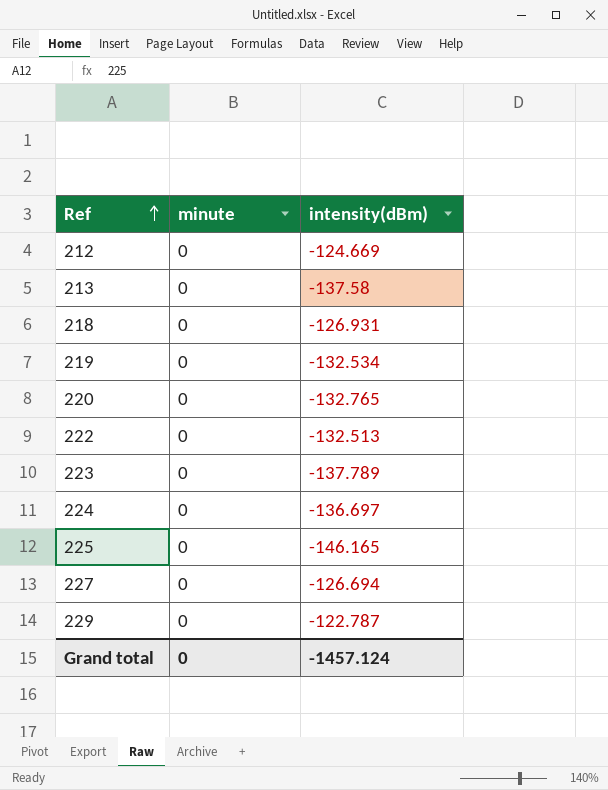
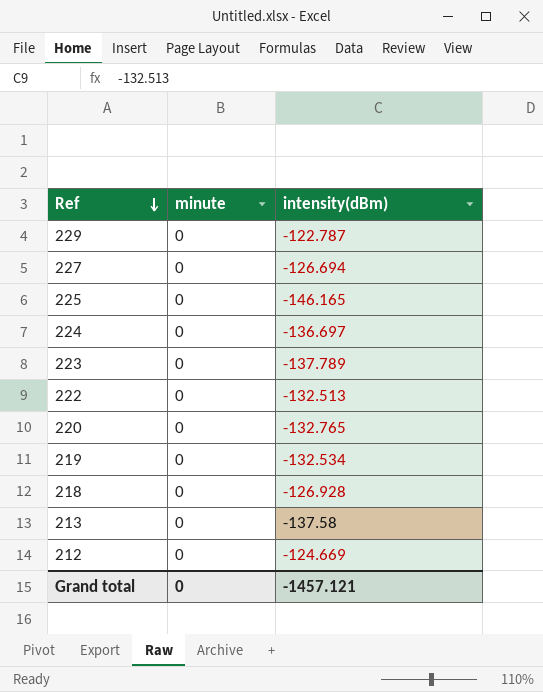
row order: Ref ascending -> Ref descending
218 | intensity(dBm): -126.931 -> -126.928
Grand total | intensity(dBm): -1457.124 -> -1457.121

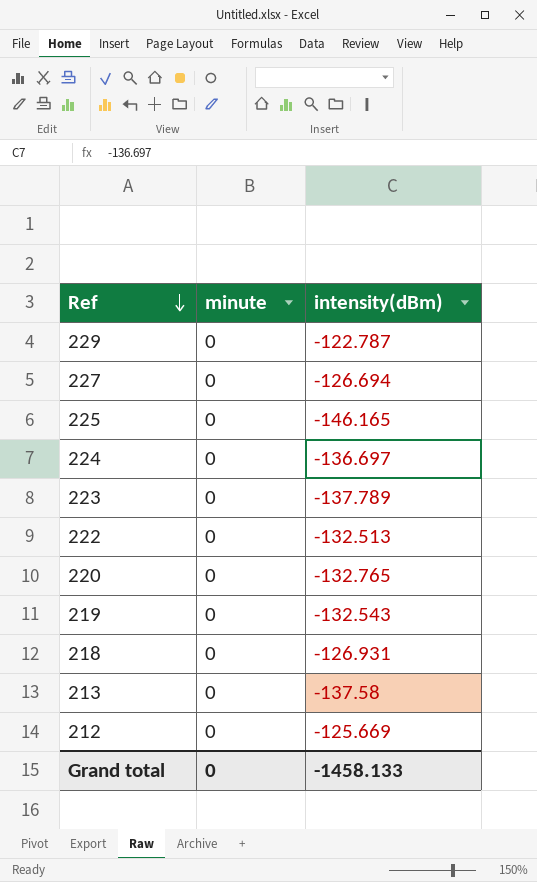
219 | intensity(dBm): -132.534 -> -132.543
218 | intensity(dBm): -126.928 -> -126.931
212 | intensity(dBm): -124.669 -> -125.669
Grand total | intensity(dBm): -1457.121 -> -1458.133

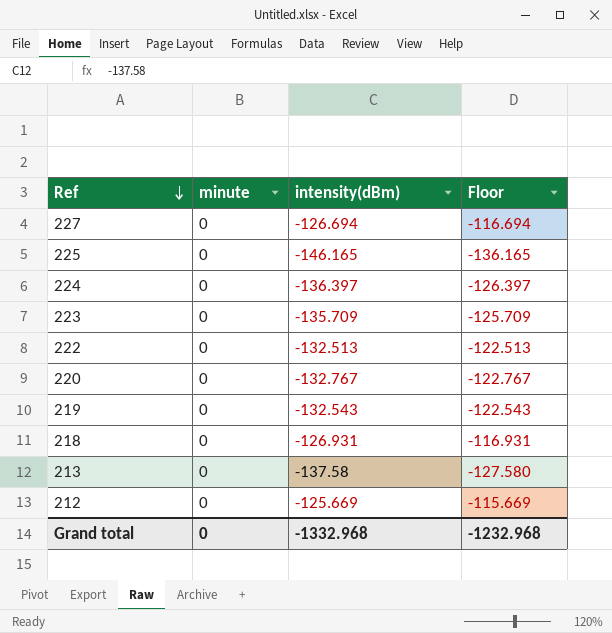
column Floor | formula: none -> [intensity(dBm)] + 10
row 229: 0 | -122.787 -> none
224 | intensity(dBm): -136.697 -> -136.397
223 | intensity(dBm): -137.789 -> -135.709
220 | intensity(dBm): -132.765 -> -132.767
Grand total | intensity(dBm): -1458.133 -> -1332.968

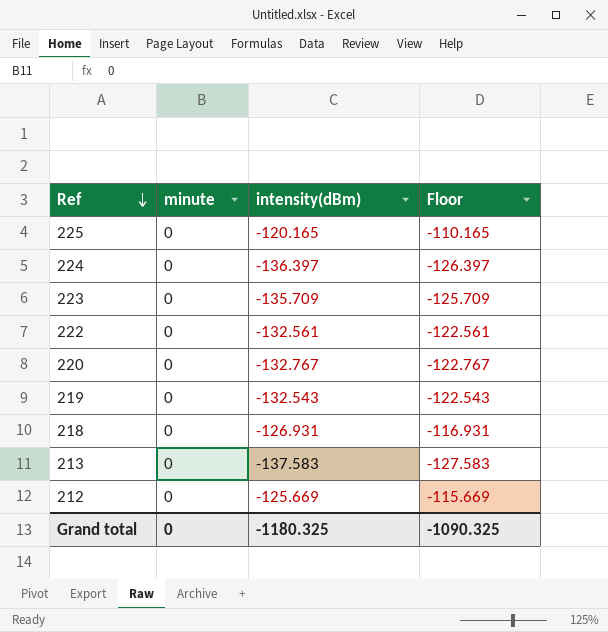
row 227: 0 | -126.694 | -116.694 -> none
225 | intensity(dBm): -146.165 -> -120.165
225 | Floor: -136.165 -> -110.165
222 | intensity(dBm): -132.513 -> -132.561
222 | Floor: -122.513 -> -122.561
213 | intensity(dBm): -137.58 -> -137.583
213 | Floor: -127.580 -> -127.583
Grand total | intensity(dBm): -1332.968 -> -1180.325
Grand total | Floor: -1232.968 -> -1090.325

